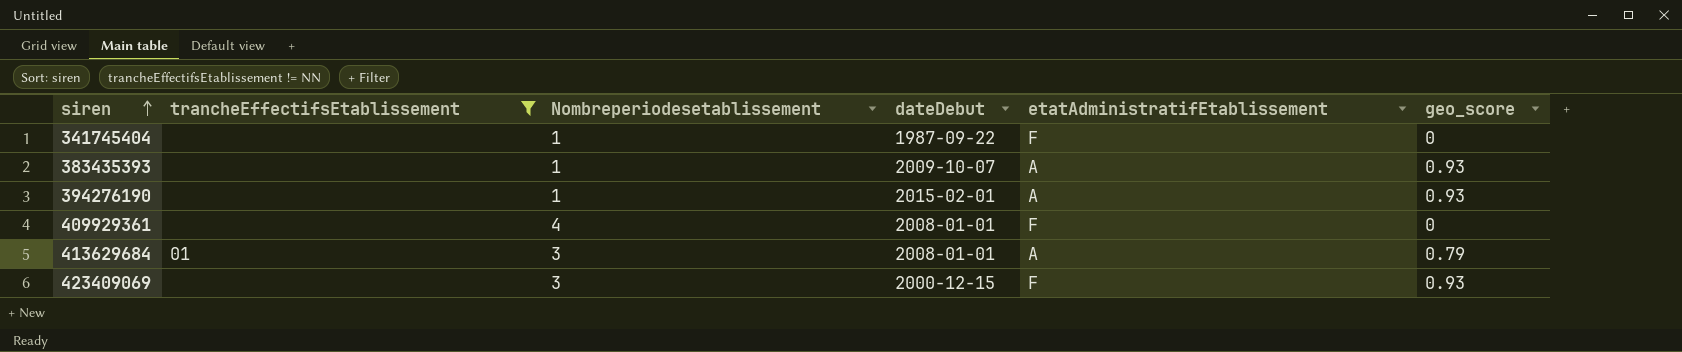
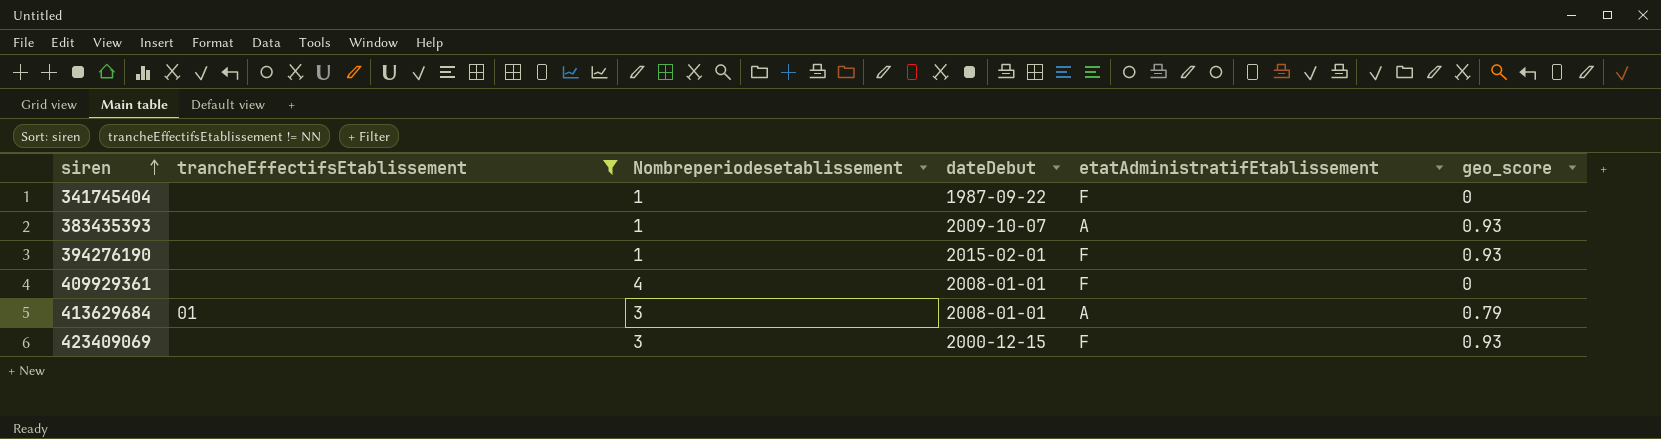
394276190 | etatAdministratifEtablissement: A -> F

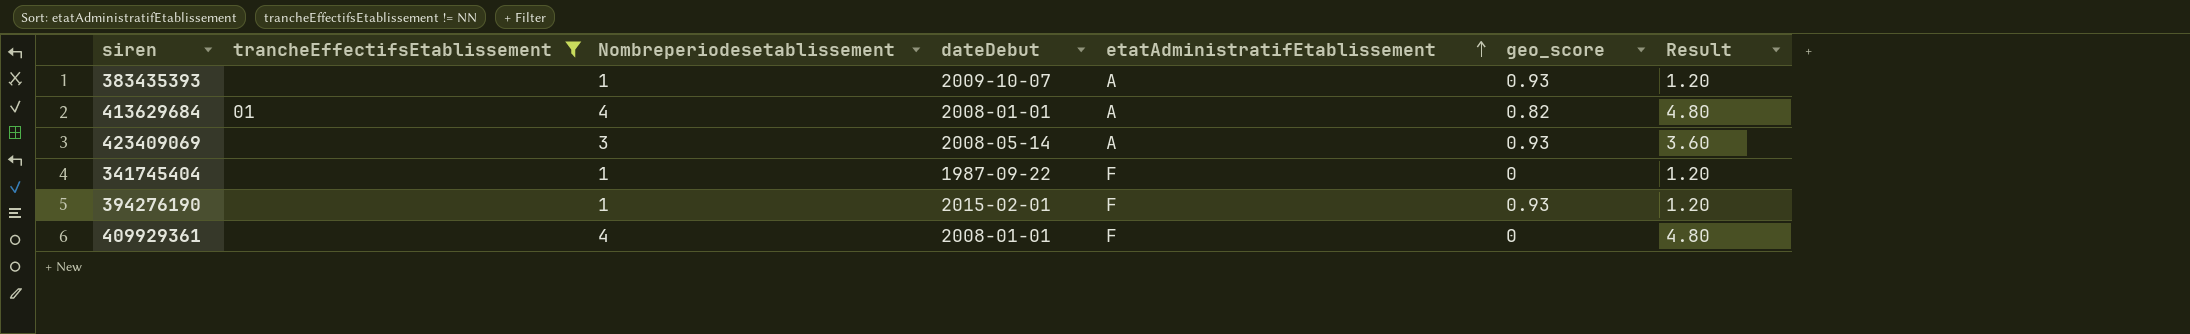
row order: siren ascending -> etatAdministratifEtablissement ascending
column Result | formula: none -> [Nombreperiodesetablissement] * 1.2
413629684 | Nombreperiodesetablissement: 3 -> 4
413629684 | geo_score: 0.79 -> 0.82
423409069 | dateDebut: 2000-12-15 -> 2008-05-14
423409069 | etatAdministratifEtablissement: F -> A

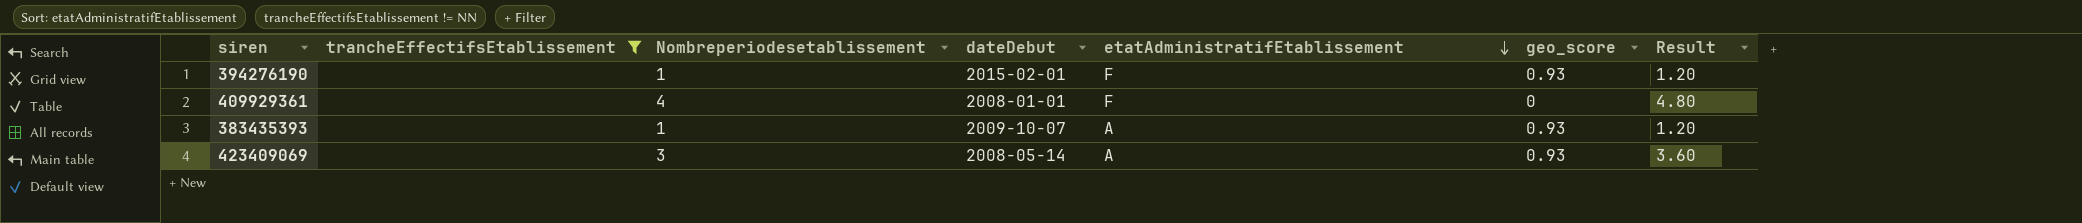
row order: etatAdministratifEtablissement ascending -> etatAdministratifEtablissement descending
row 413629684: 01 | 4 | 2008-01-01 | A | 0.82 | 4.80 -> none
row 341745404: none | 1 | 1987-09-22 | F | 0 | 1.20 -> none

